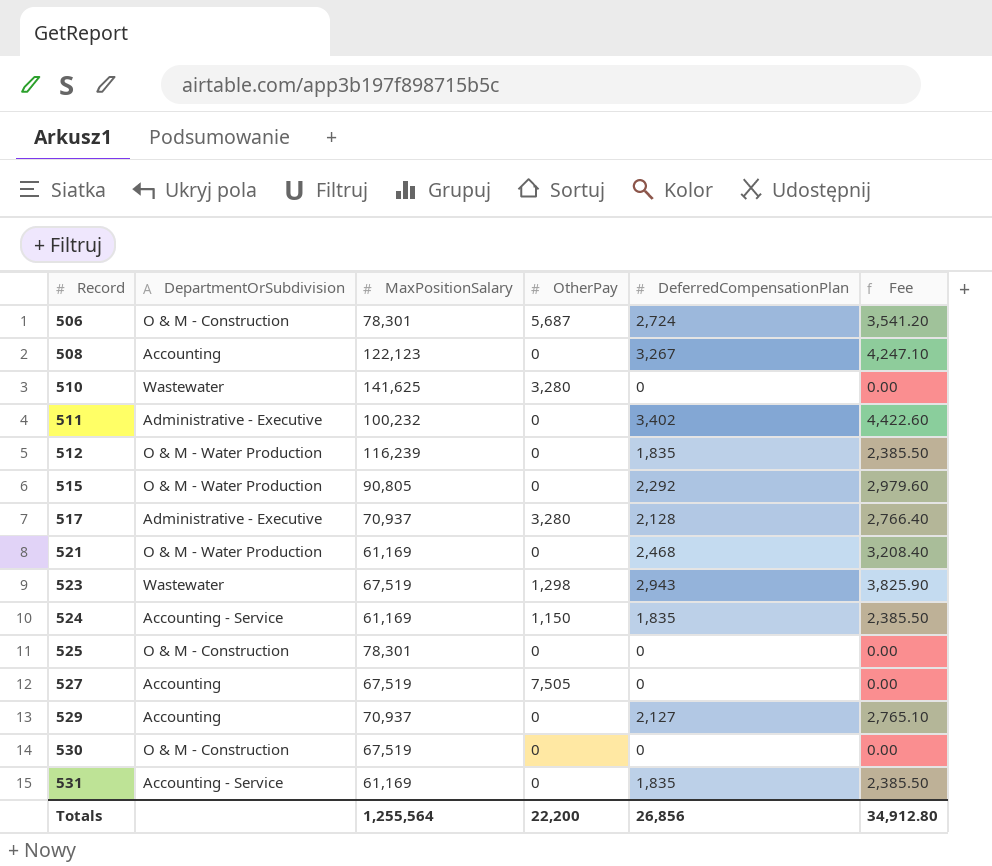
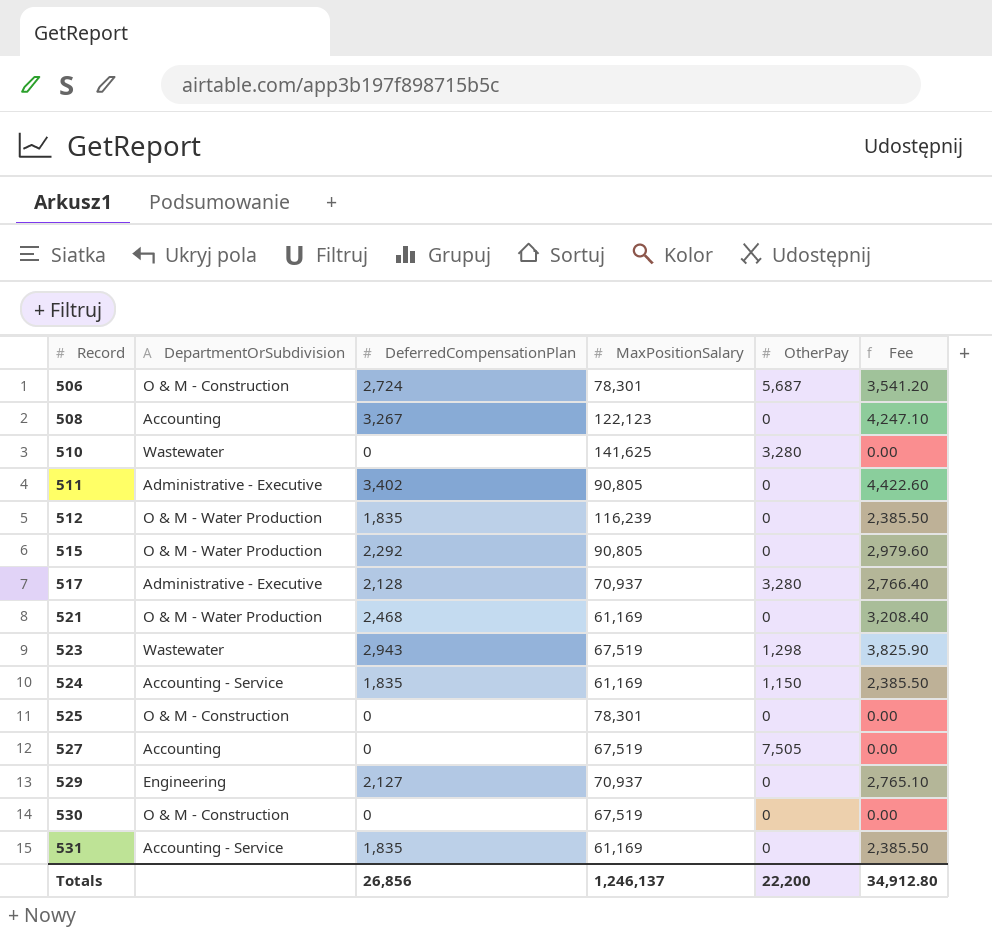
column DeferredCompensationPlan | position: 5 -> 3
511 | MaxPositionSalary: 100,232 -> 90,805
529 | DepartmentOrSubdivision: Accounting -> Engineering
Totals | MaxPositionSalary: 1,255,564 -> 1,246,137

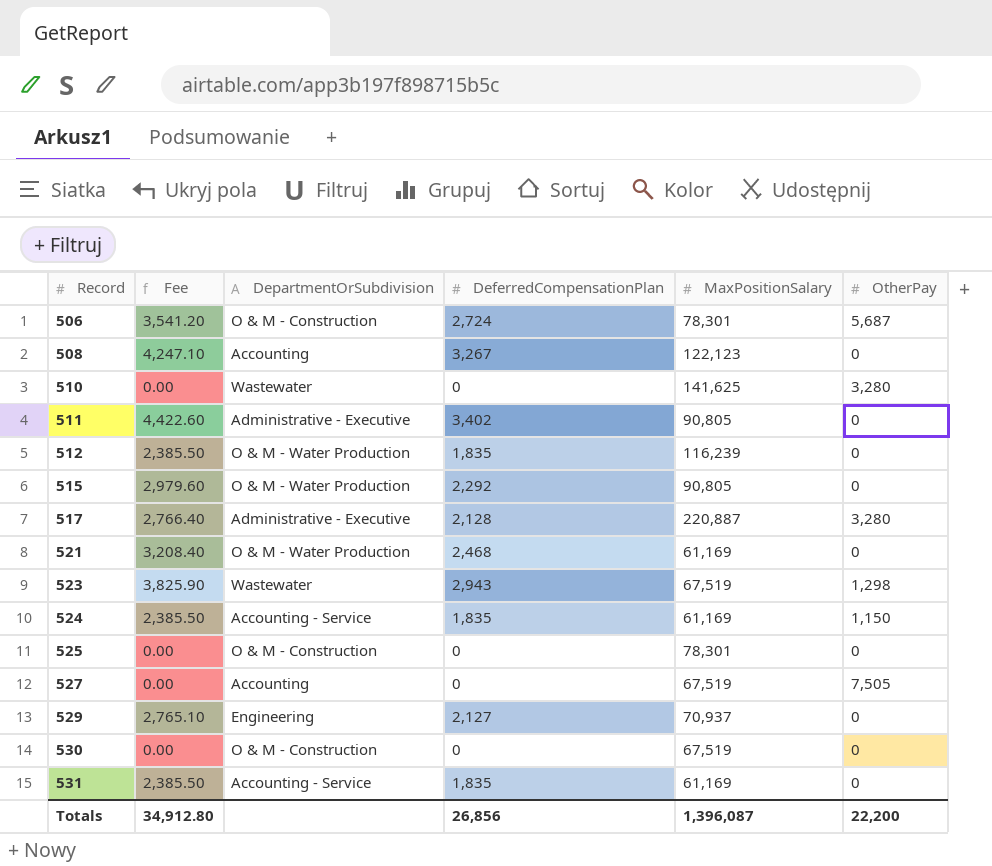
column Fee | position: 6 -> 2
517 | MaxPositionSalary: 70,937 -> 220,887
Totals | MaxPositionSalary: 1,246,137 -> 1,396,087

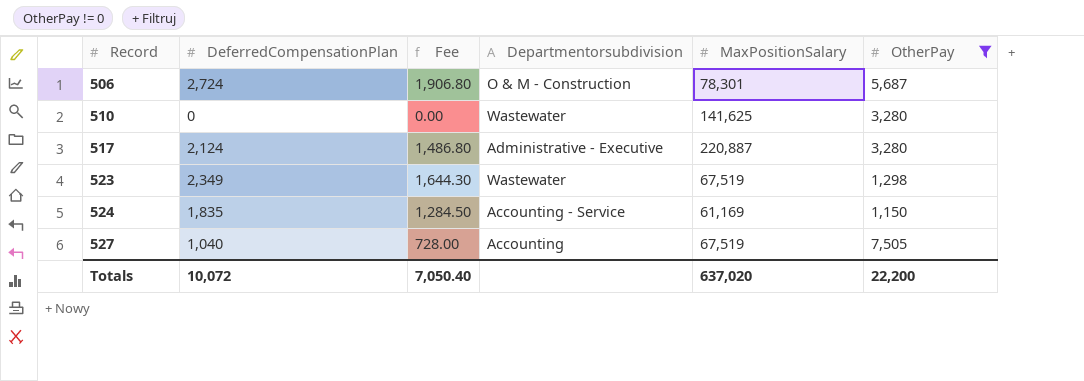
filter: none -> OtherPay != 0
column DeferredCompensationPlan | position: 4 -> 2
column Fee | formula: [DeferredCompensationPlan] * 1.3 -> [DeferredCompensationPlan] * 0.7
column name: DepartmentOrSubdivision -> Departmentorsubdivision
517 | DeferredCompensationPlan: 2,128 -> 2,124
523 | DeferredCompensationPlan: 2,943 -> 2,349
527 | DeferredCompensationPlan: 0 -> 1,040
Totals | DeferredCompensationPlan: 26,856 -> 10,072
Totals | Fee: 34,912.80 -> 7,050.40
Totals | MaxPositionSalary: 1,396,087 -> 637,020

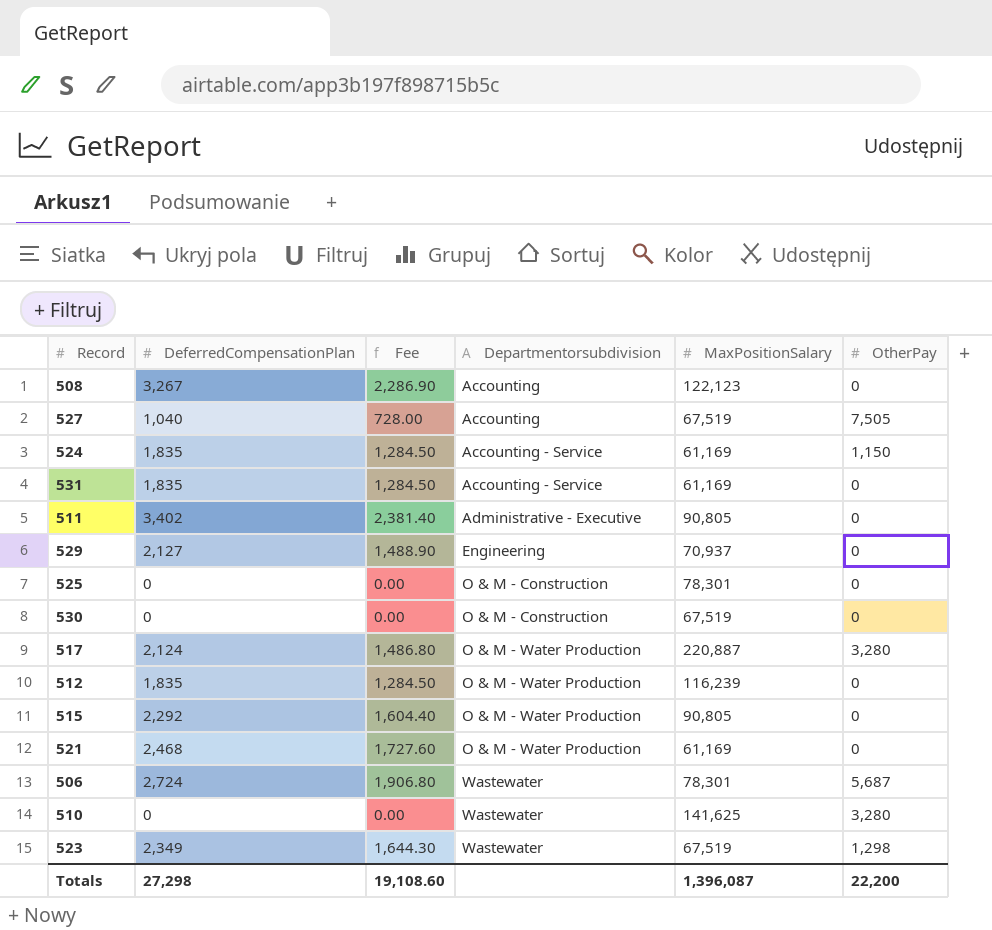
filter: OtherPay != 0 -> none
row order: Record ascending -> Departmentorsubdivision ascending
517 | Departmentorsubdivision: Administrative - Executive -> O & M - Water Production
506 | Departmentorsubdivision: O & M - Construction -> Wastewater
Totals | DeferredCompensationPlan: 10,072 -> 27,298
Totals | Fee: 7,050.40 -> 19,108.60
Totals | MaxPositionSalary: 637,020 -> 1,396,087

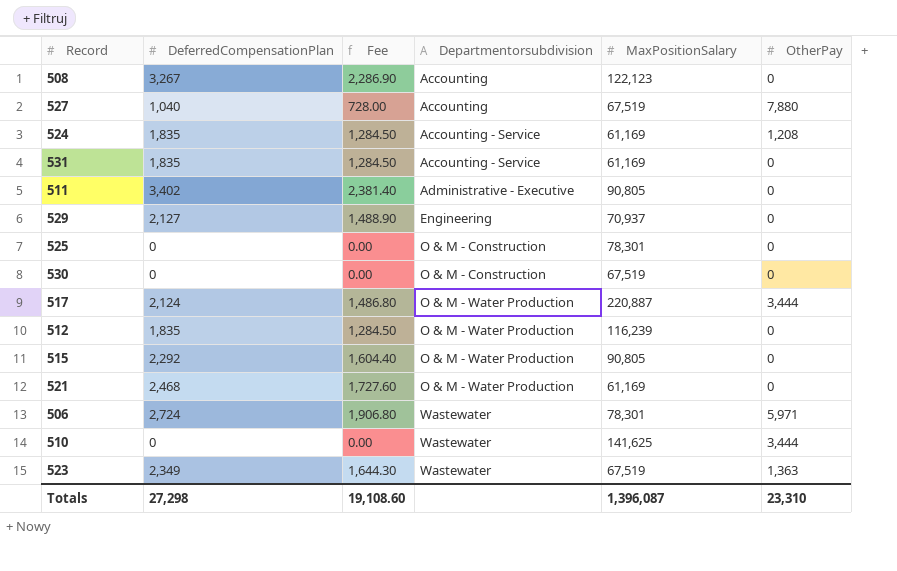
527 | OtherPay: 7,505 -> 7,880
524 | OtherPay: 1,150 -> 1,208
517 | OtherPay: 3,280 -> 3,444
506 | OtherPay: 5,687 -> 5,971
510 | OtherPay: 3,280 -> 3,444
523 | OtherPay: 1,298 -> 1,363
Totals | OtherPay: 22,200 -> 23,310

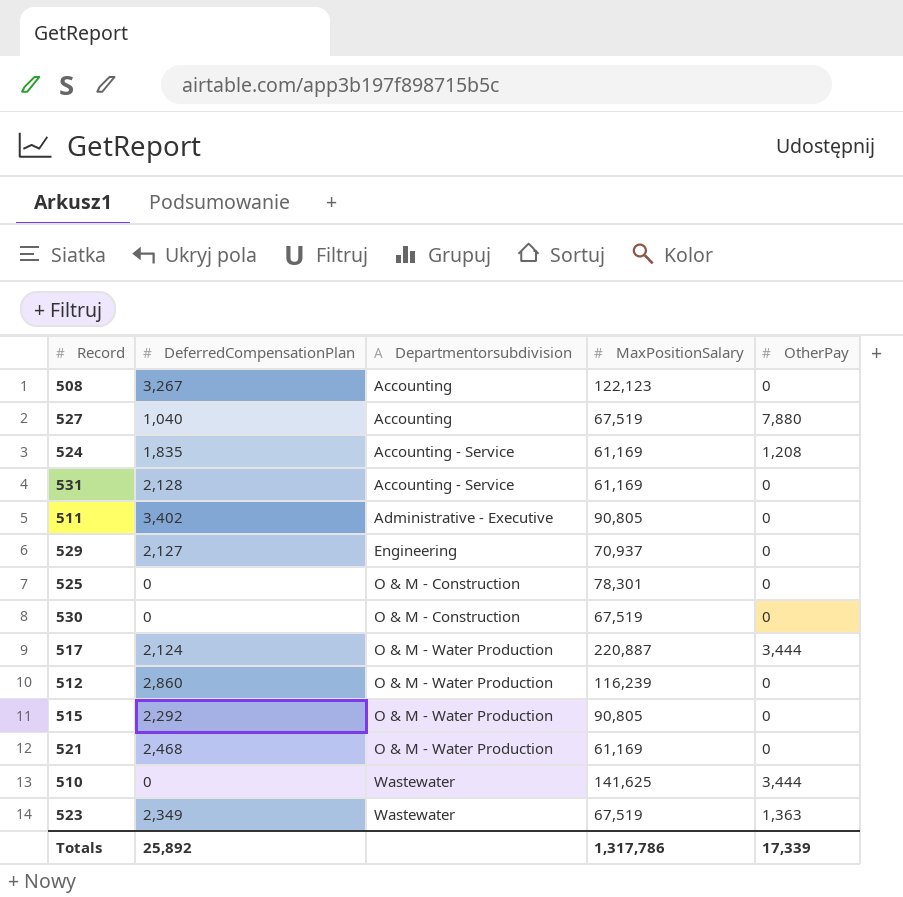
column Fee | formula: [DeferredCompensationPlan] * 0.7 -> none
row 506: 2,724 | 1,906.80 | Wastewater | 78,301 | 5,971 -> none
531 | DeferredCompensationPlan: 1,835 -> 2,128
512 | DeferredCompensationPlan: 1,835 -> 2,860
Totals | DeferredCompensationPlan: 27,298 -> 25,892
Totals | MaxPositionSalary: 1,396,087 -> 1,317,786
Totals | OtherPay: 23,310 -> 17,339

